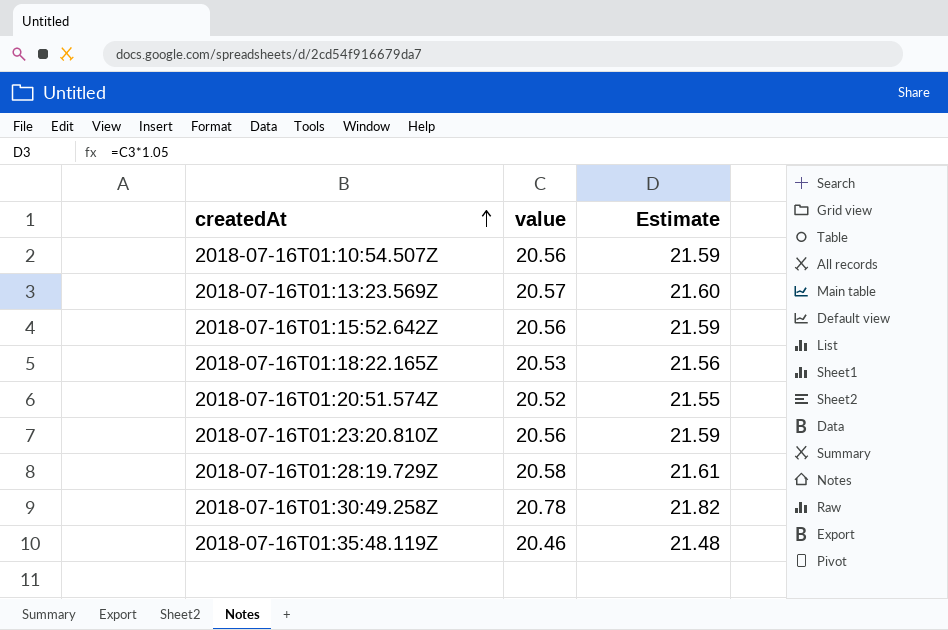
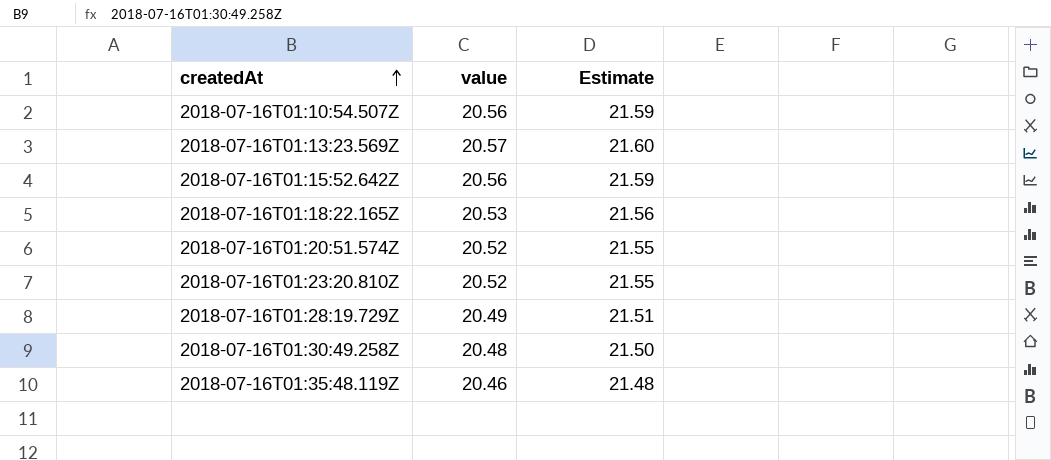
2018-07-16T01:23:20.810Z | value: 20.56 -> 20.52
2018-07-16T01:23:20.810Z | Estimate: 21.59 -> 21.55
2018-07-16T01:28:19.729Z | value: 20.58 -> 20.49
2018-07-16T01:28:19.729Z | Estimate: 21.61 -> 21.51
2018-07-16T01:30:49.258Z | value: 20.78 -> 20.48
2018-07-16T01:30:49.258Z | Estimate: 21.82 -> 21.50

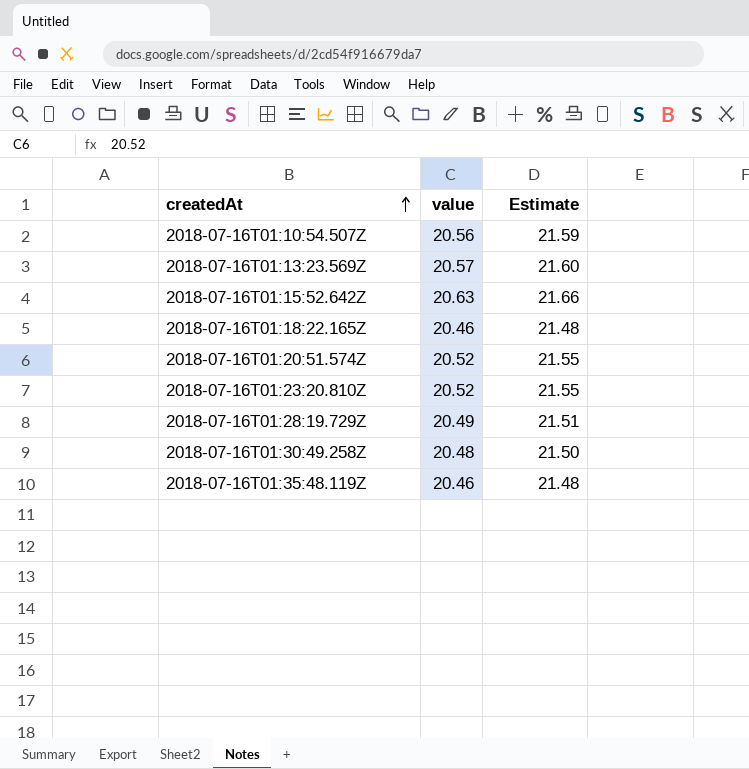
2018-07-16T01:15:52.642Z | value: 20.56 -> 20.63
2018-07-16T01:15:52.642Z | Estimate: 21.59 -> 21.66
2018-07-16T01:18:22.165Z | value: 20.53 -> 20.46
2018-07-16T01:18:22.165Z | Estimate: 21.56 -> 21.48

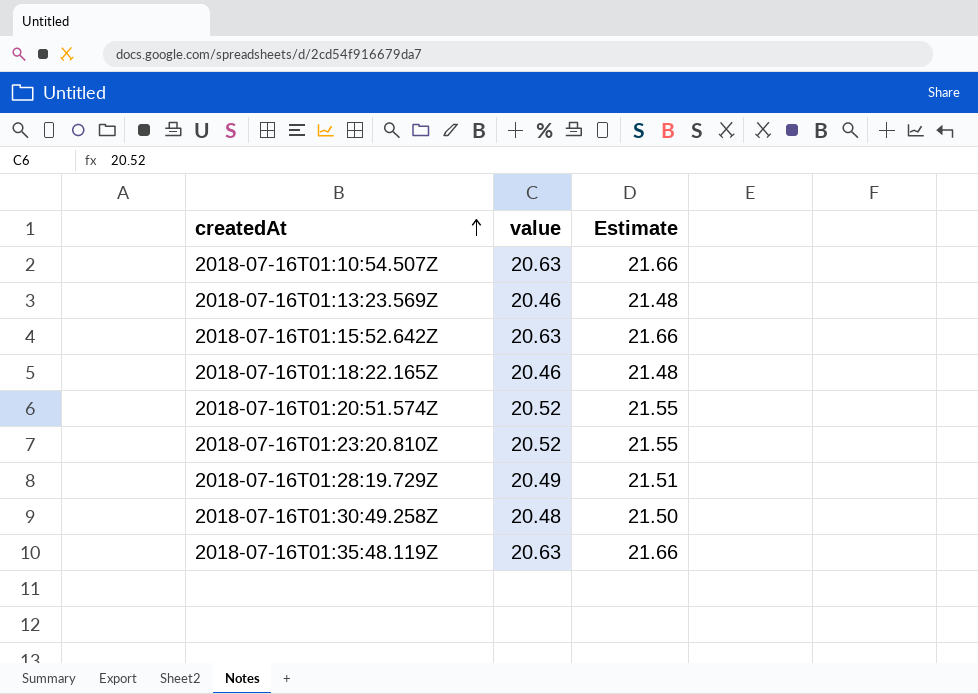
2018-07-16T01:10:54.507Z | value: 20.56 -> 20.63
2018-07-16T01:10:54.507Z | Estimate: 21.59 -> 21.66
2018-07-16T01:13:23.569Z | value: 20.57 -> 20.46
2018-07-16T01:13:23.569Z | Estimate: 21.60 -> 21.48
2018-07-16T01:35:48.119Z | value: 20.46 -> 20.63
2018-07-16T01:35:48.119Z | Estimate: 21.48 -> 21.66

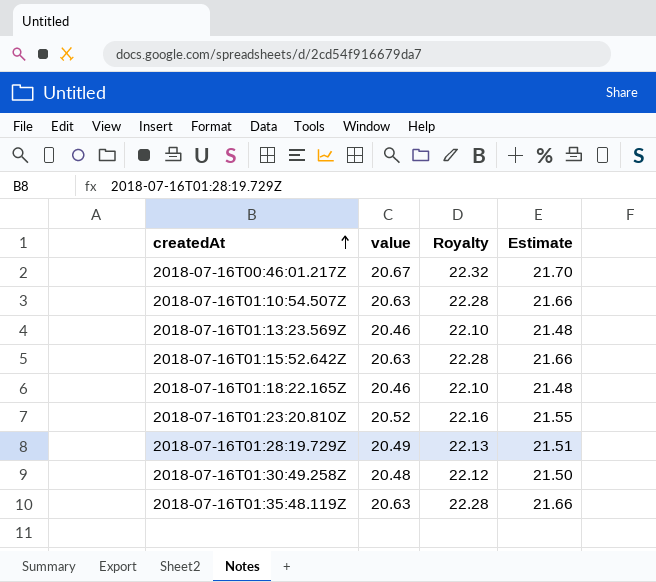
column Royalty | formula: none -> [value] * 1.08
row 2018-07-16T01:20:51.574Z: 20.52 | 21.55 -> none
row 2018-07-16T00:46:01.217Z: none -> 20.67 | 22.32 | 21.70

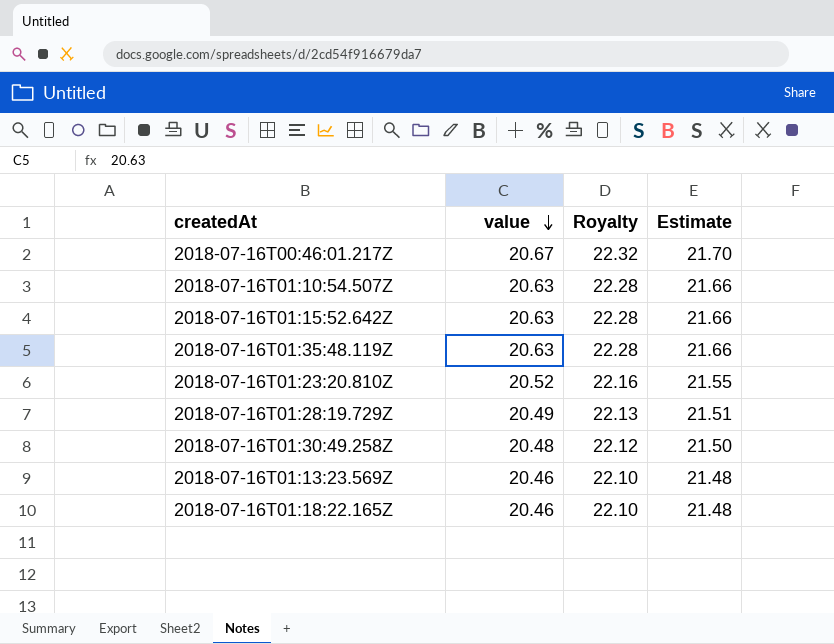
row order: createdAt ascending -> value descending

